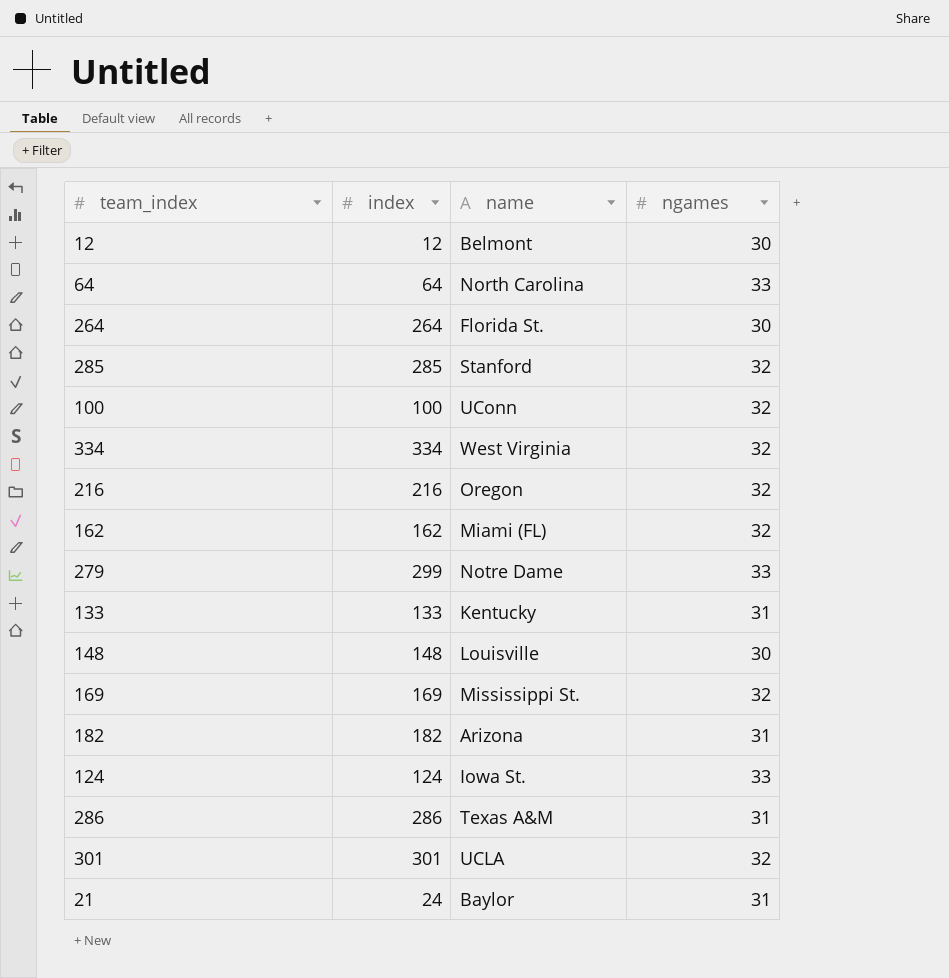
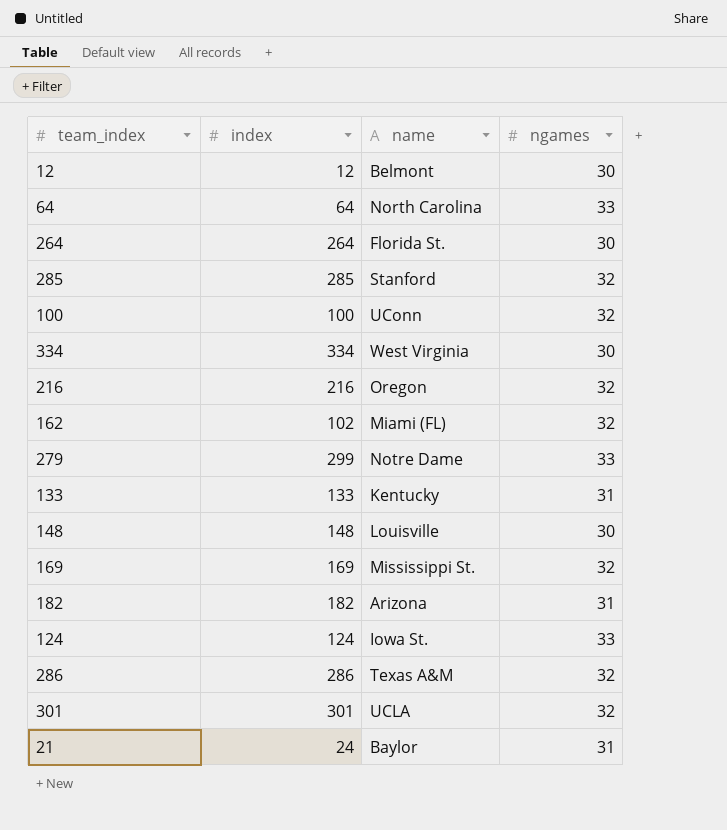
334 | ngames: 32 -> 30
162 | index: 162 -> 102
286 | ngames: 31 -> 32

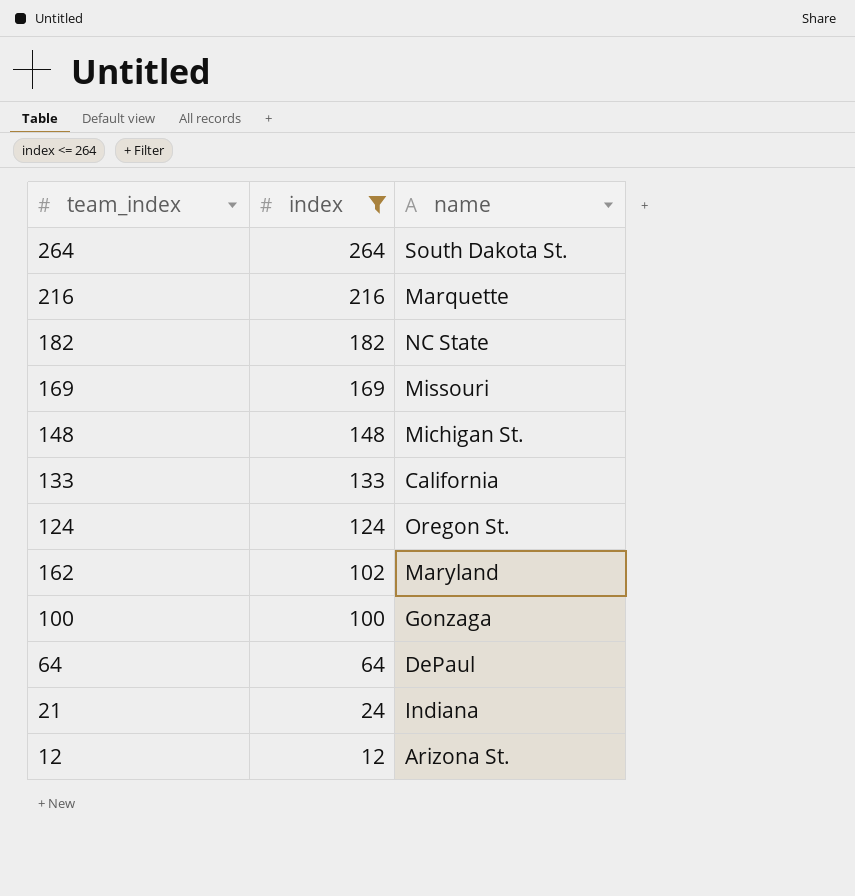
filter: none -> index <= 264
row order: none -> index descending
column ngames | position: 4 -> none
264 | name: Florida St. -> South Dakota St.
216 | name: Oregon -> Marquette
182 | name: Arizona -> NC State
169 | name: Mississippi St. -> Missouri
148 | name: Louisville -> Michigan St.
133 | name: Kentucky -> California
124 | name: Iowa St. -> Oregon St.
162 | name: Miami (FL) -> Maryland
100 | name: UConn -> Gonzaga
64 | name: North Carolina -> DePaul
21 | name: Baylor -> Indiana
12 | name: Belmont -> Arizona St.

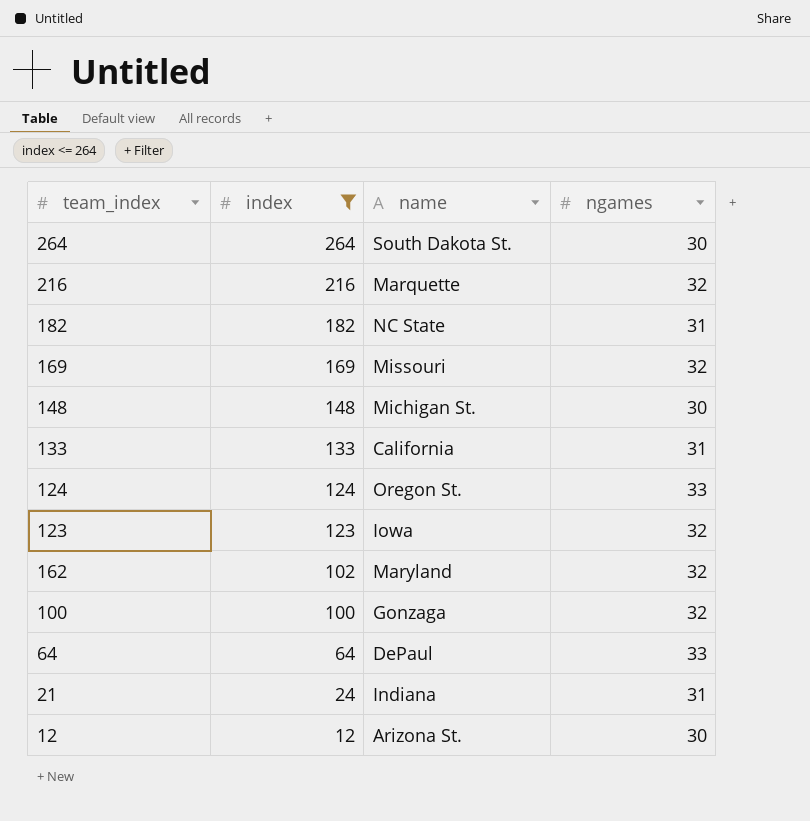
column ngames | position: none -> 4
row 123: none -> 123 | Iowa | 32

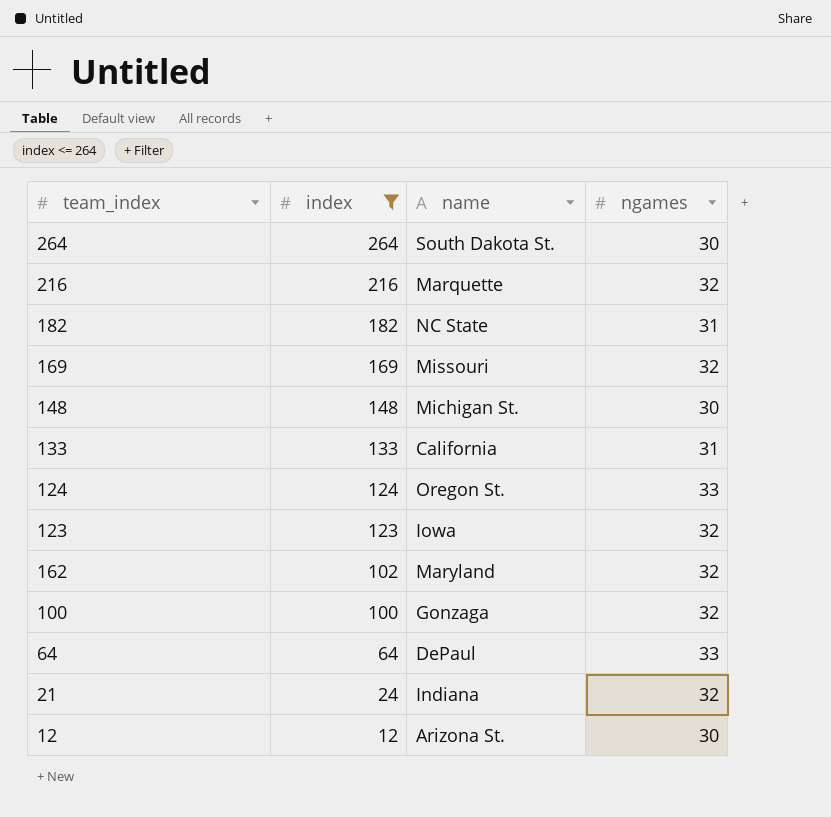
21 | ngames: 31 -> 32

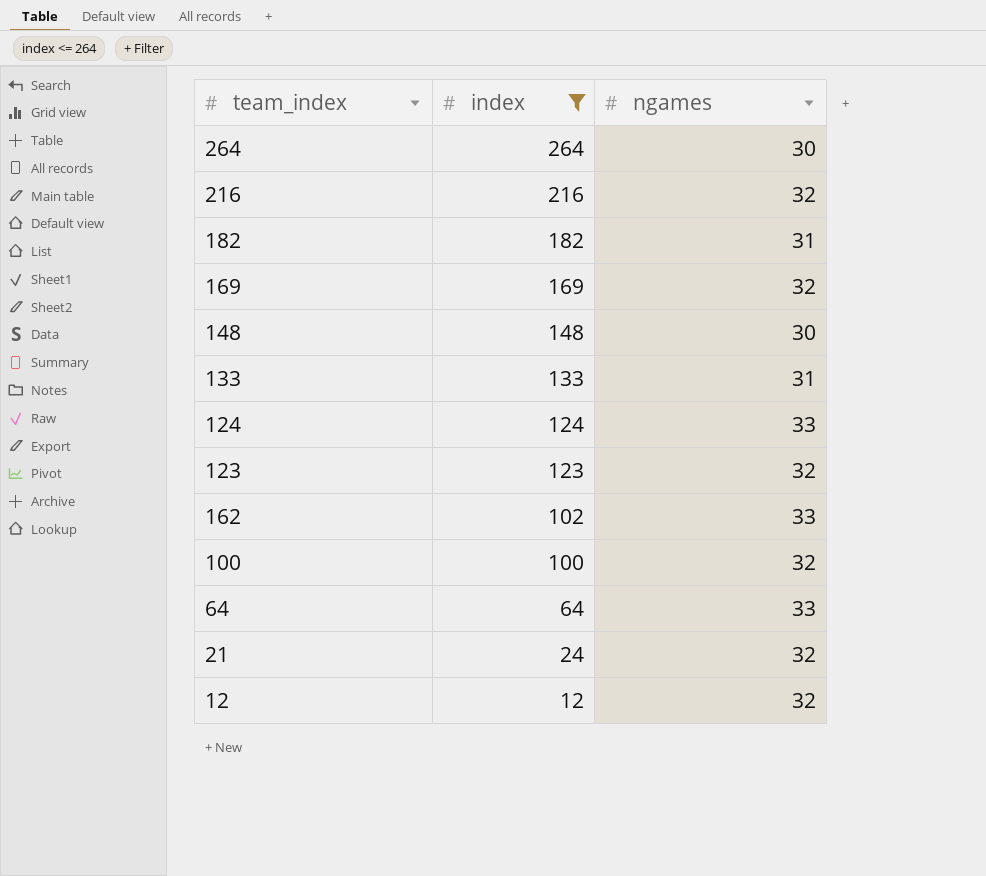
column name | position: 3 -> none
162 | ngames: 32 -> 33
12 | ngames: 30 -> 32

